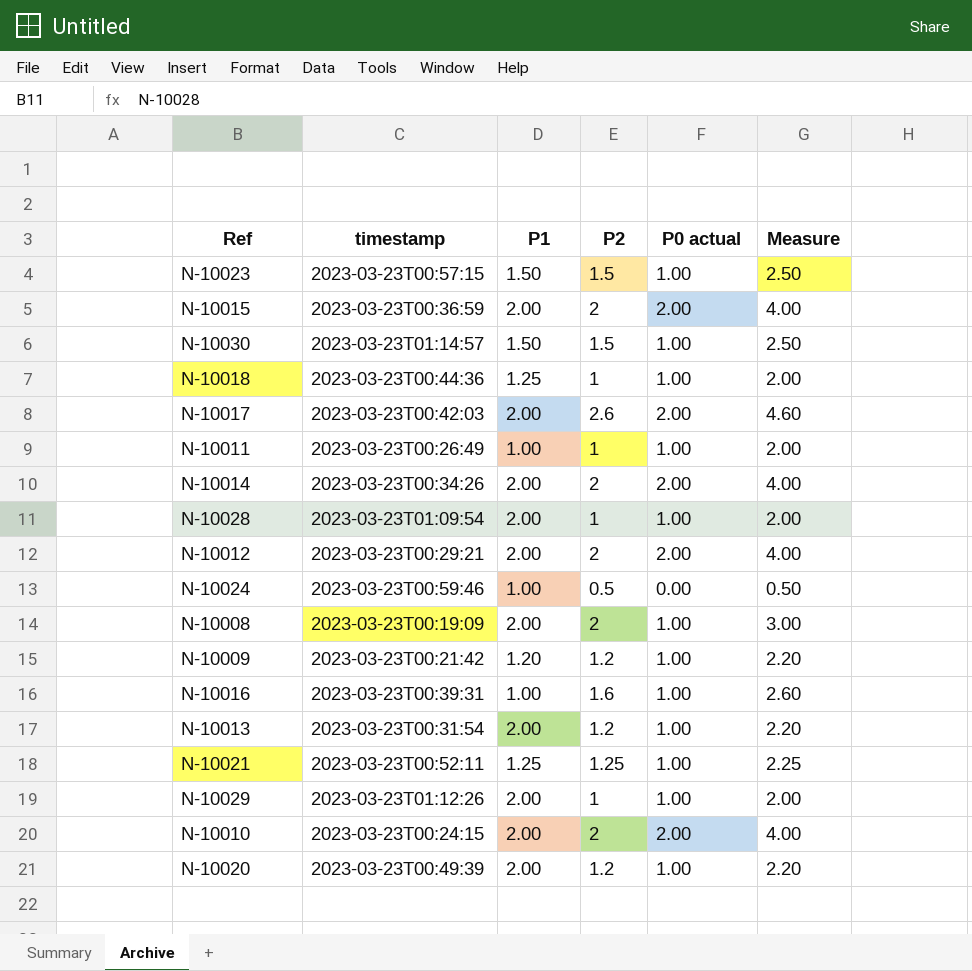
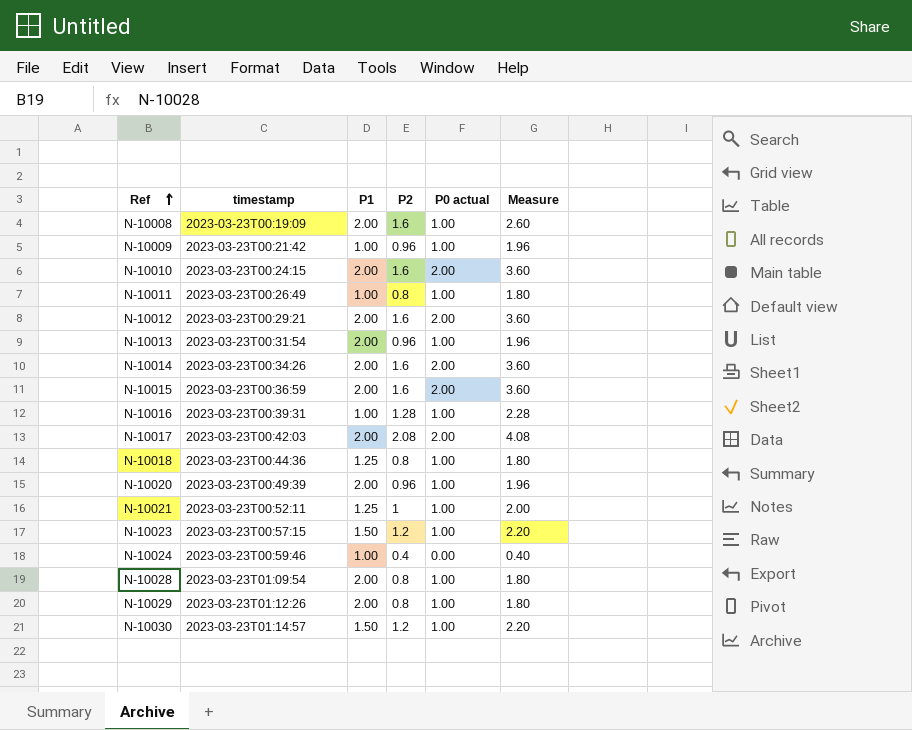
row order: none -> Ref ascending
N-10008 | P2: 2 -> 1.6
N-10008 | Measure: 3.00 -> 2.60
N-10009 | P1: 1.20 -> 1.00
N-10009 | P2: 1.2 -> 0.96
N-10009 | Measure: 2.20 -> 1.96
N-10010 | P2: 2 -> 1.6
N-10010 | Measure: 4.00 -> 3.60
N-10011 | P2: 1 -> 0.8
N-10011 | Measure: 2.00 -> 1.80
N-10012 | P2: 2 -> 1.6
N-10012 | Measure: 4.00 -> 3.60
N-10013 | P2: 1.2 -> 0.96
N-10013 | Measure: 2.20 -> 1.96
N-10014 | P2: 2 -> 1.6
N-10014 | Measure: 4.00 -> 3.60
N-10015 | P2: 2 -> 1.6
N-10015 | Measure: 4.00 -> 3.60
N-10016 | P2: 1.6 -> 1.28
N-10016 | Measure: 2.60 -> 2.28
N-10017 | P2: 2.6 -> 2.08
N-10017 | Measure: 4.60 -> 4.08
N-10018 | P2: 1 -> 0.8
N-10018 | Measure: 2.00 -> 1.80
N-10020 | P2: 1.2 -> 0.96
N-10020 | Measure: 2.20 -> 1.96
N-10021 | P2: 1.25 -> 1
N-10021 | Measure: 2.25 -> 2.00
N-10023 | P2: 1.5 -> 1.2
N-10023 | Measure: 2.50 -> 2.20
N-10024 | P2: 0.5 -> 0.4
N-10024 | Measure: 0.50 -> 0.40
N-10028 | P2: 1 -> 0.8
N-10028 | Measure: 2.00 -> 1.80
N-10029 | P2: 1 -> 0.8
N-10029 | Measure: 2.00 -> 1.80
N-10030 | P2: 1.5 -> 1.2
N-10030 | Measure: 2.50 -> 2.20

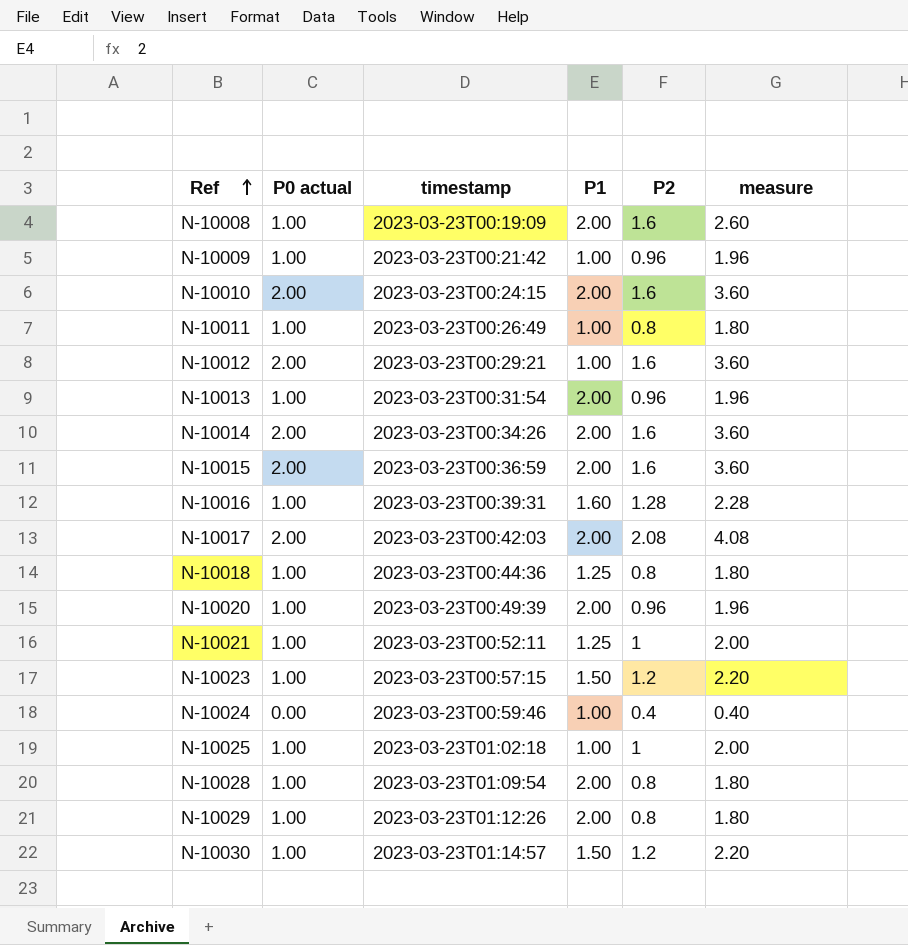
column P0 actual | position: 5 -> 2
column name: Measure -> measure
N-10012 | P1: 2.00 -> 1.00
N-10016 | P1: 1.00 -> 1.60
row N-10025: none -> 1.00 | 2023-03-23T01:02:18 | 1.00 | 1 | 2.00

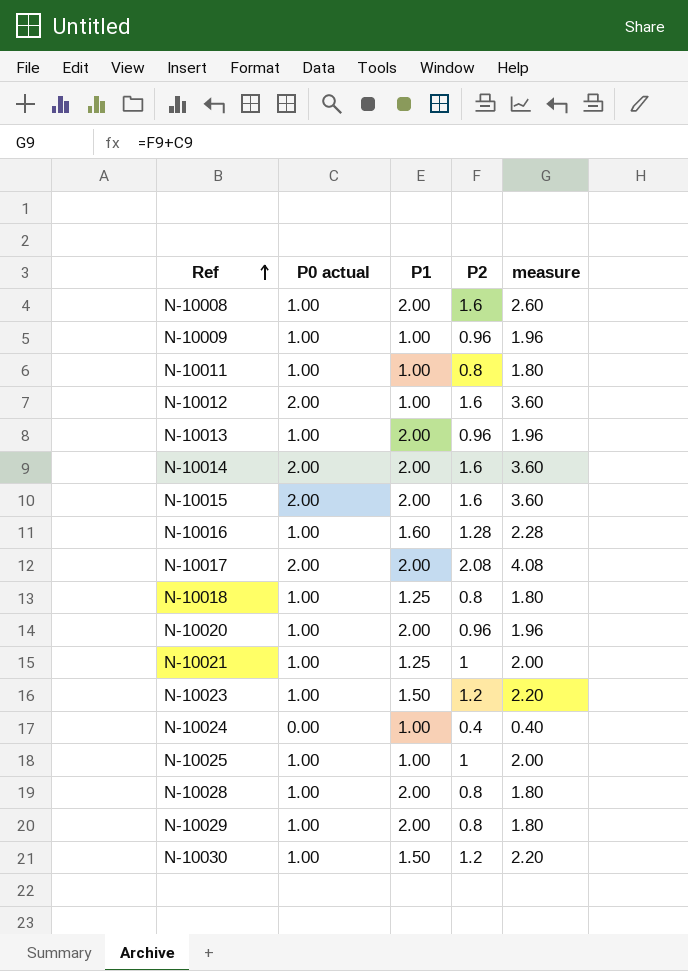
column timestamp | position: 3 -> none
row N-10010: 2.00 | 2023-03-23T00:24:15 | 2.00 | 1.6 | 3.60 -> none

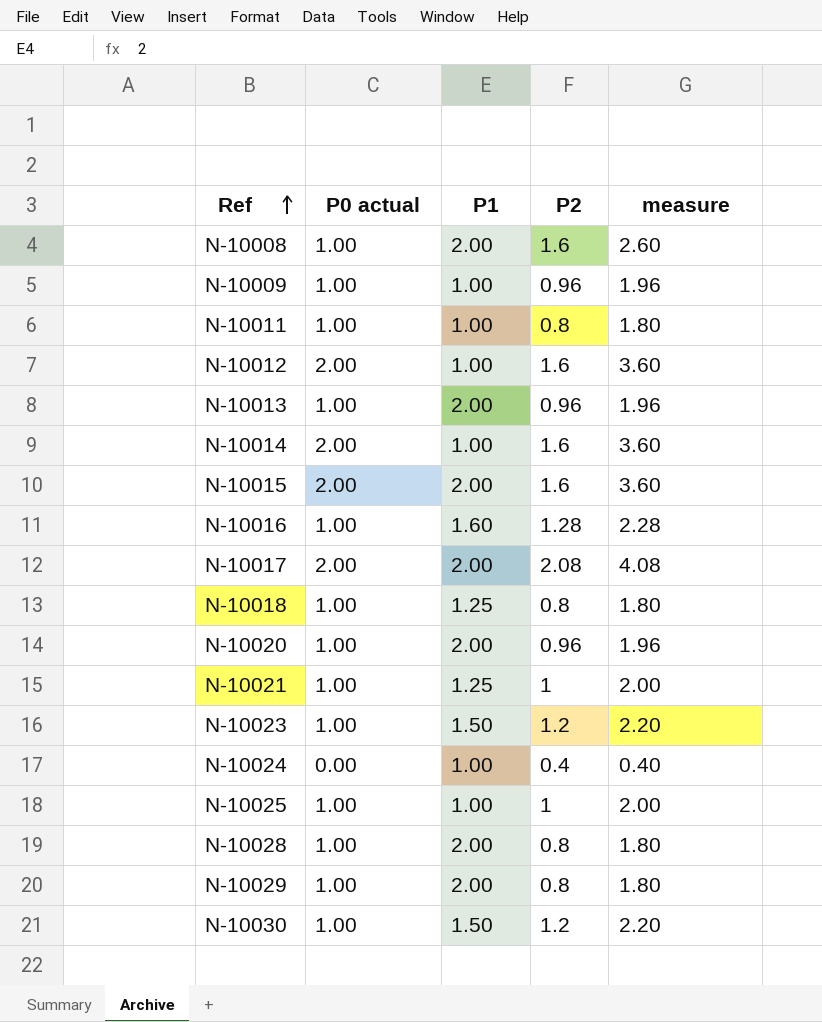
N-10014 | P1: 2.00 -> 1.00

